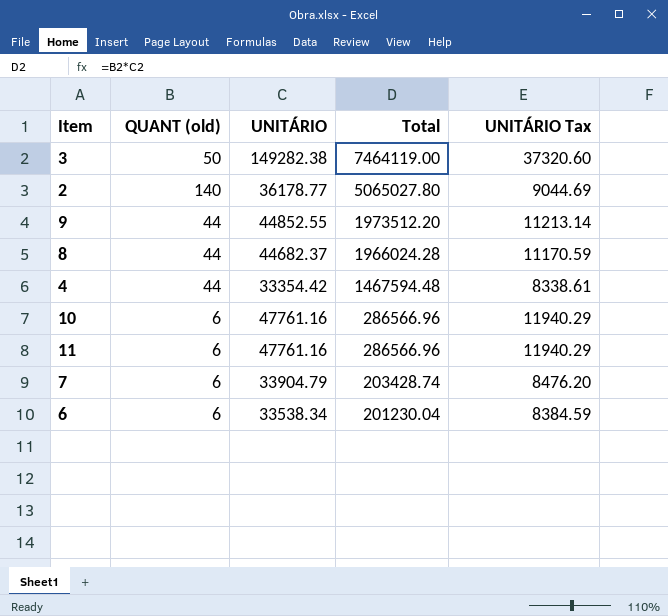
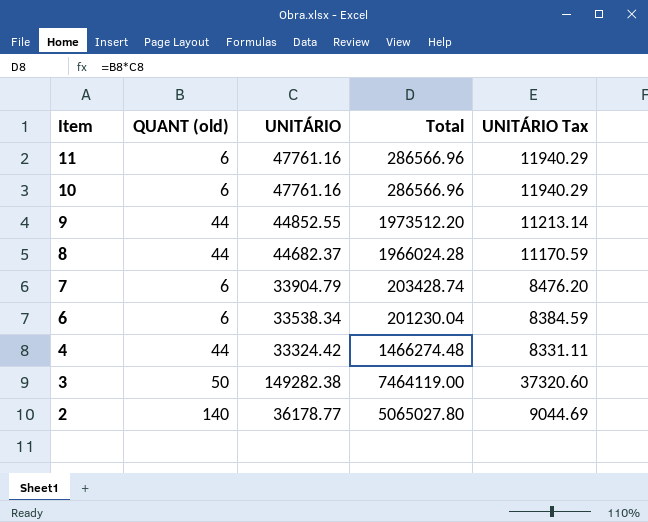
row order: Total descending -> Item descending
4 | UNITÁRIO: 33354.42 -> 33324.42
4 | Total: 1467594.48 -> 1466274.48
4 | UNITÁRIO Tax: 8338.61 -> 8331.11

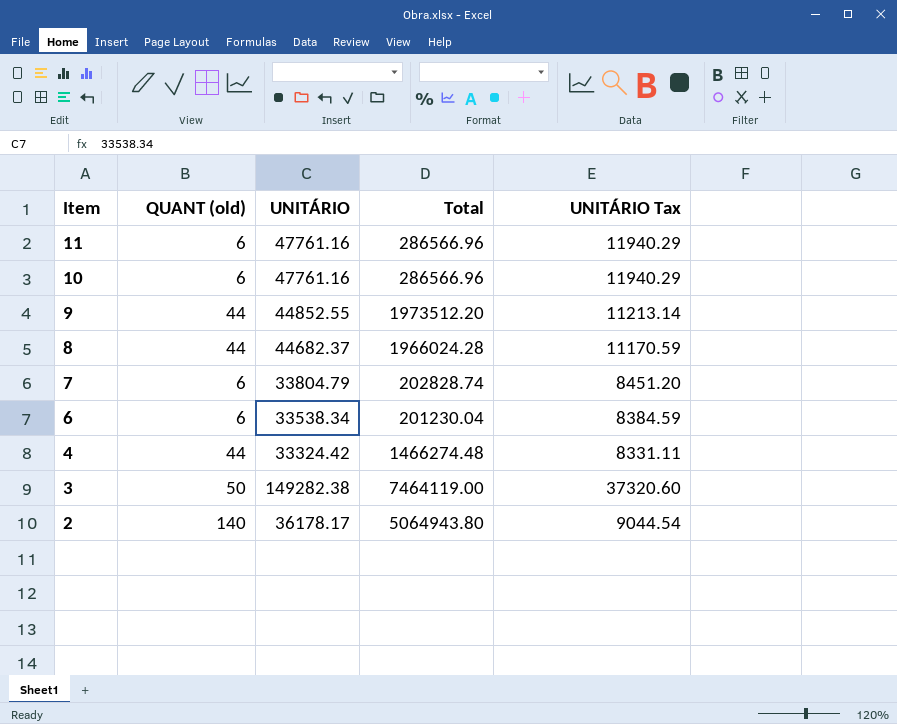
7 | UNITÁRIO: 33904.79 -> 33804.79
7 | Total: 203428.74 -> 202828.74
7 | UNITÁRIO Tax: 8476.20 -> 8451.20
2 | UNITÁRIO: 36178.77 -> 36178.17
2 | Total: 5065027.80 -> 5064943.80
2 | UNITÁRIO Tax: 9044.69 -> 9044.54

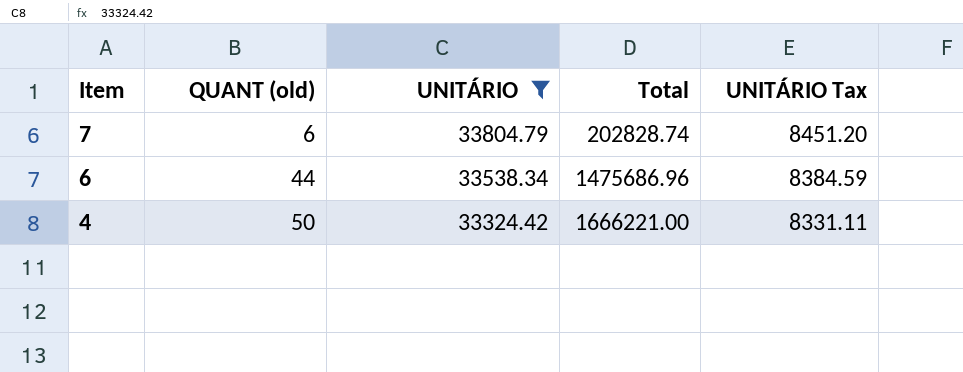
filter: none -> UNITÁRIO <= 33804.79
6 | QUANT (old): 6 -> 44
6 | Total: 201230.04 -> 1475686.96
4 | QUANT (old): 44 -> 50
4 | Total: 1466274.48 -> 1666221.00

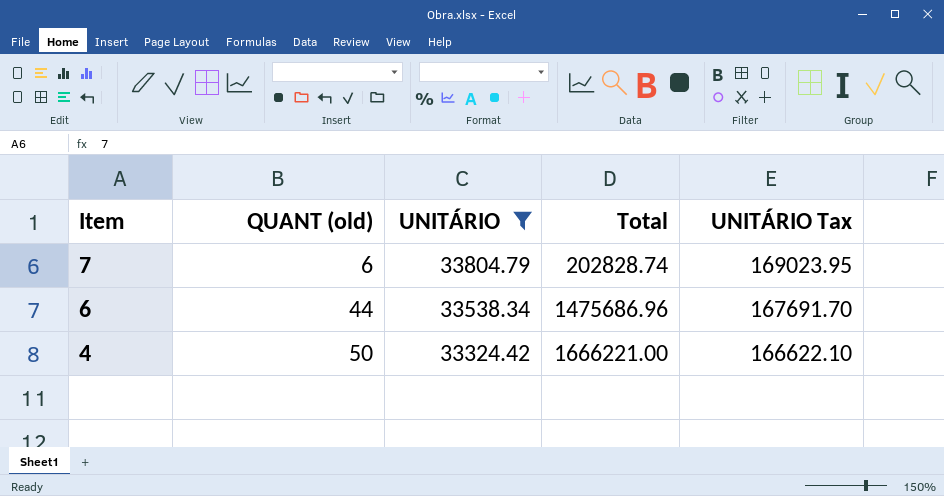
column UNITÁRIO Tax | formula: [UNITÁRIO] * 0.25 -> [UNITÁRIO] * 5

